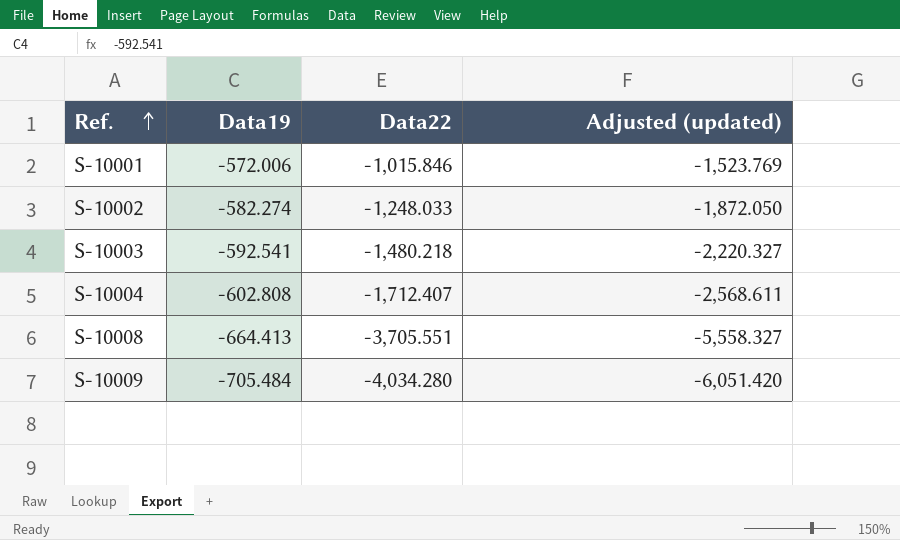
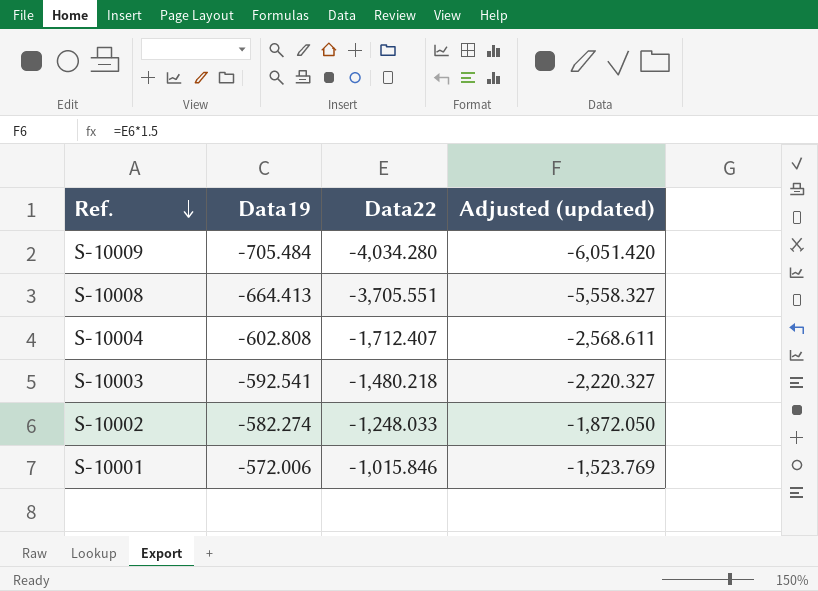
row order: Ref. ascending -> Ref. descending

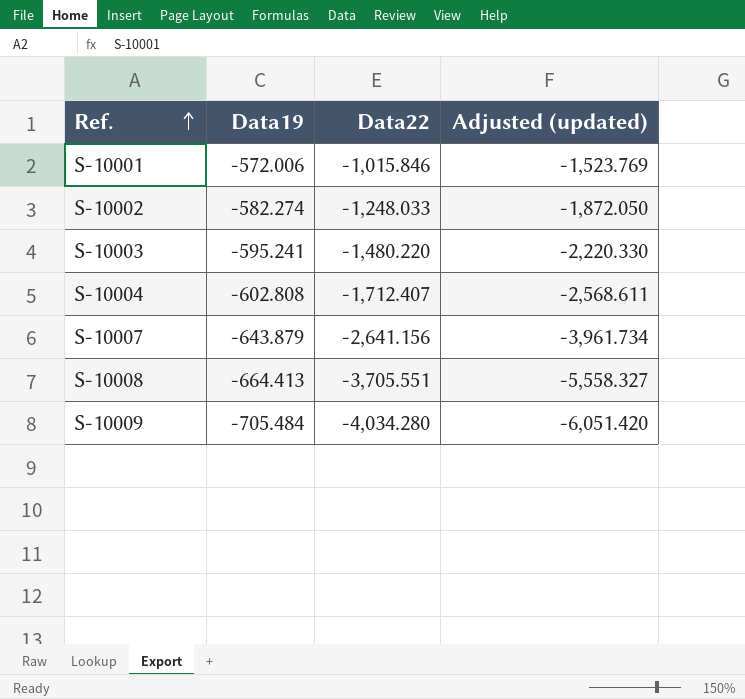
row order: Ref. descending -> Ref. ascending
S-10003 | Data19: -592.541 -> -595.241
S-10003 | Data22: -1,480.218 -> -1,480.220
S-10003 | Adjusted (updated): -2,220.327 -> -2,220.330
row S-10007: none -> -643.879 | -2,641.156 | -3,961.734

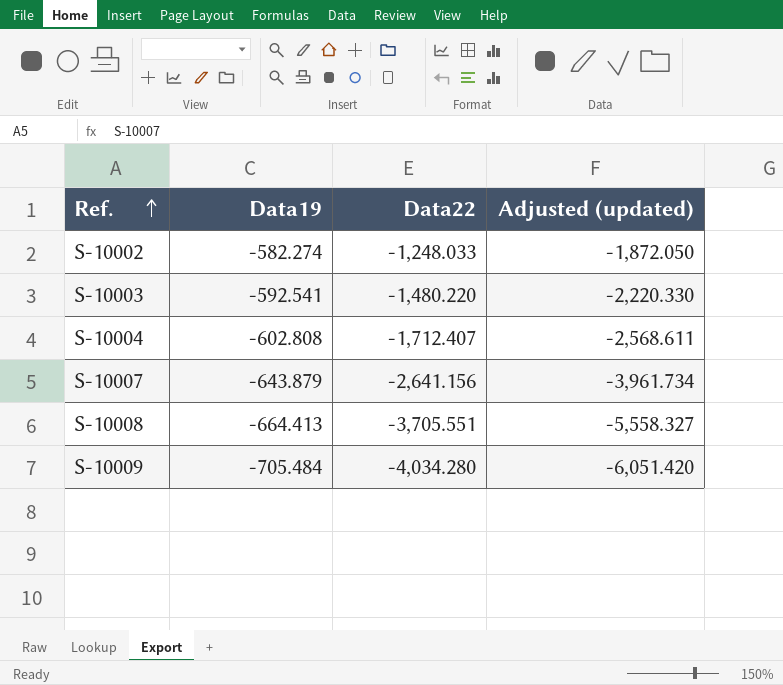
row S-10001: -572.006 | -1,015.846 | -1,523.769 -> none
S-10003 | Data19: -595.241 -> -592.541

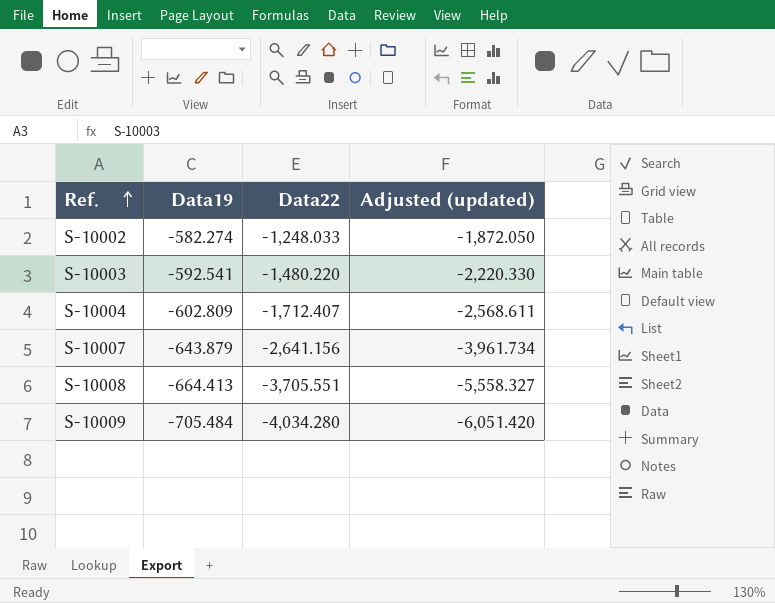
S-10004 | Data19: -602.808 -> -602.809

